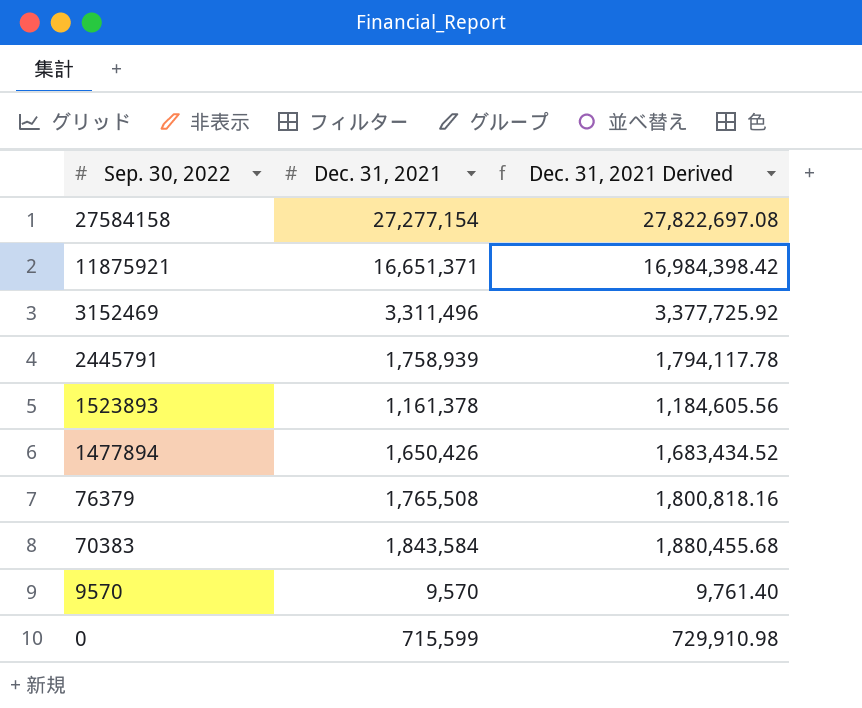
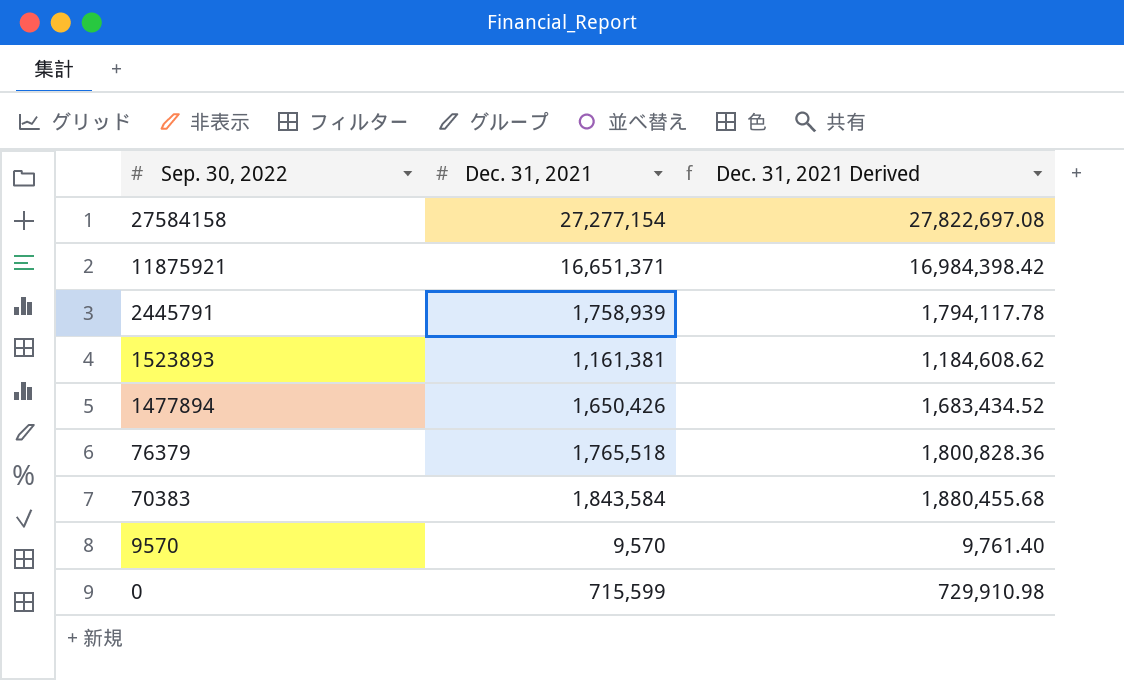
row 3152469: 3,311,496 | 3,377,725.92 -> none
1523893 | Dec. 31, 2021: 1,161,378 -> 1,161,381
1523893 | Dec. 31, 2021 Derived: 1,184,605.56 -> 1,184,608.62
76379 | Dec. 31, 2021: 1,765,508 -> 1,765,518
76379 | Dec. 31, 2021 Derived: 1,800,818.16 -> 1,800,828.36

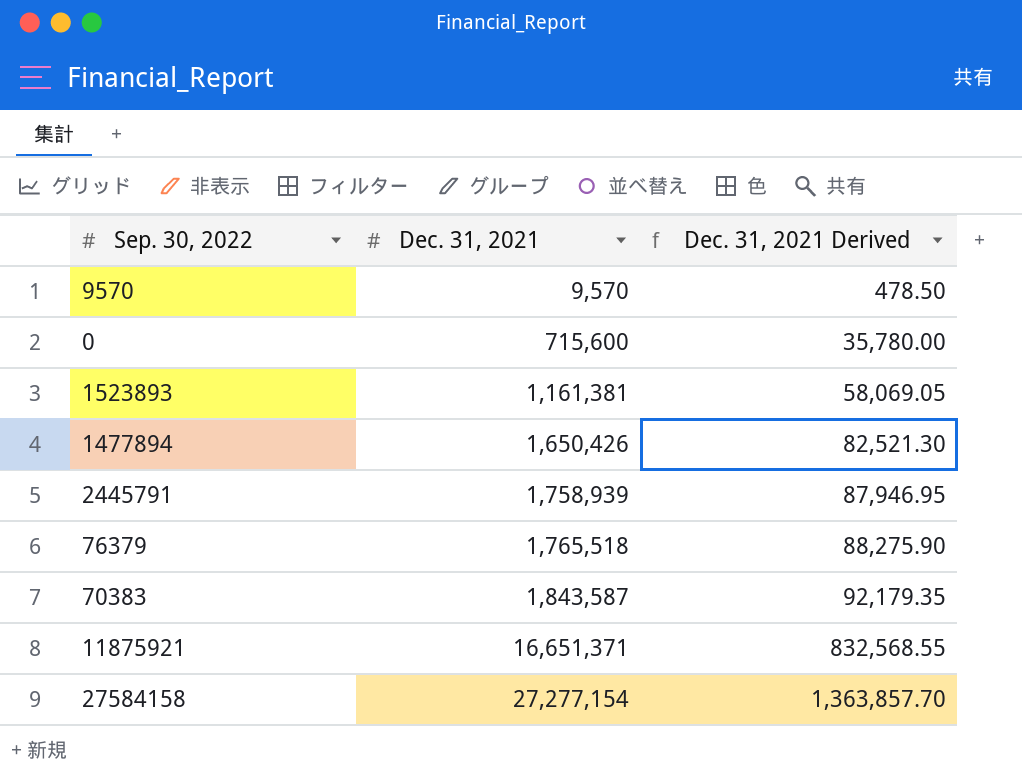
row order: Sep. 30, 2022 descending -> Dec. 31, 2021 ascending
column Dec. 31, 2021 Derived | formula: [Dec. 31, 2021] * 1.02 -> [Dec. 31, 2021] * 0.05
0 | Dec. 31, 2021: 715,599 -> 715,600
70383 | Dec. 31, 2021: 1,843,584 -> 1,843,587

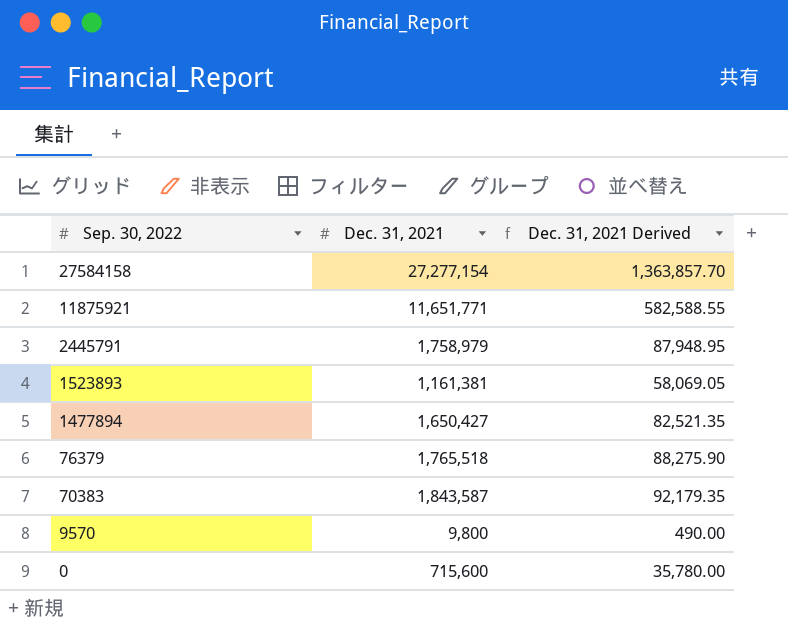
row order: Dec. 31, 2021 ascending -> Sep. 30, 2022 descending
11875921 | Dec. 31, 2021: 16,651,371 -> 11,651,771
11875921 | Dec. 31, 2021 Derived: 832,568.55 -> 582,588.55
2445791 | Dec. 31, 2021: 1,758,939 -> 1,758,979
2445791 | Dec. 31, 2021 Derived: 87,946.95 -> 87,948.95
1477894 | Dec. 31, 2021: 1,650,426 -> 1,650,427
1477894 | Dec. 31, 2021 Derived: 82,521.30 -> 82,521.35
9570 | Dec. 31, 2021: 9,570 -> 9,800
9570 | Dec. 31, 2021 Derived: 478.50 -> 490.00

